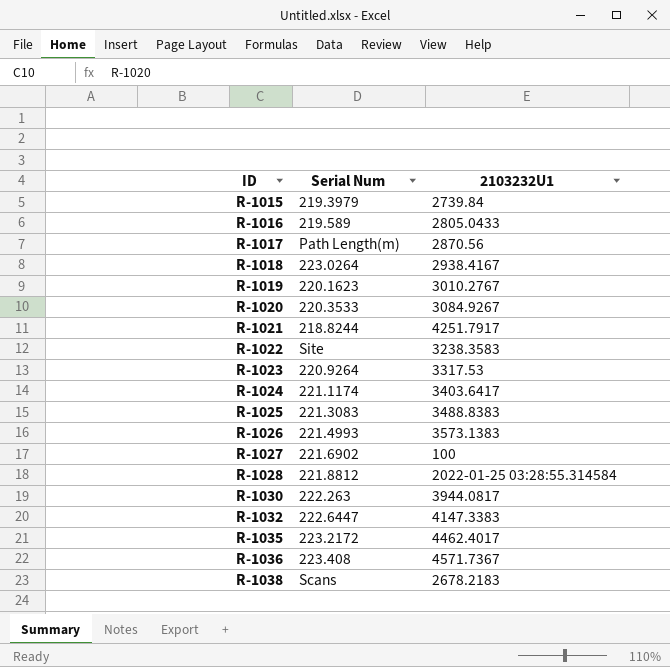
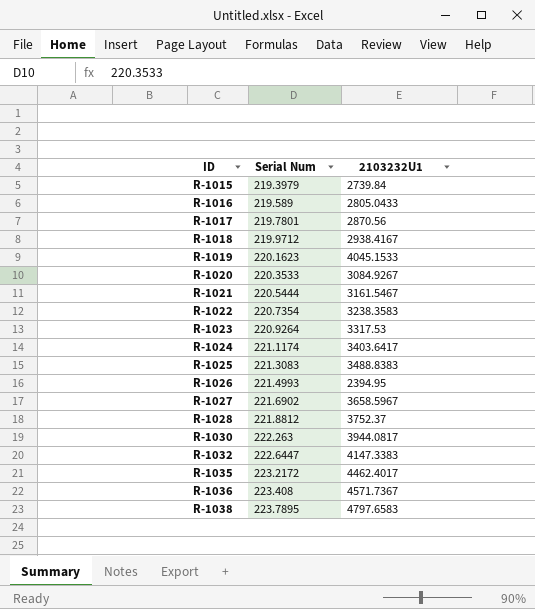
R-1017 | Serial Num: Path Length(m) -> 219.7801
R-1018 | Serial Num: 223.0264 -> 219.9712
R-1019 | 2103232U1: 3010.2767 -> 4045.1533
R-1021 | Serial Num: 218.8244 -> 220.5444
R-1021 | 2103232U1: 4251.7917 -> 3161.5467
R-1022 | Serial Num: Site -> 220.7354
R-1026 | 2103232U1: 3573.1383 -> 2394.95
R-1027 | 2103232U1: 100 -> 3658.5967
R-1028 | 2103232U1: 2022-01-25 03:28:55.314584 -> 3752.37
R-1038 | Serial Num: Scans -> 223.7895
R-1038 | 2103232U1: 2678.2183 -> 4797.6583

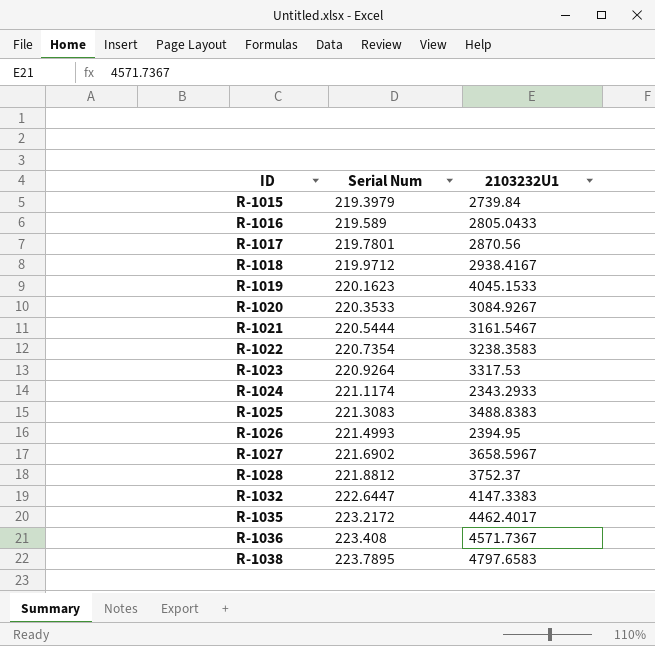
row R-1030: 222.263 | 3944.0817 -> none
R-1024 | 2103232U1: 3403.6417 -> 2343.2933

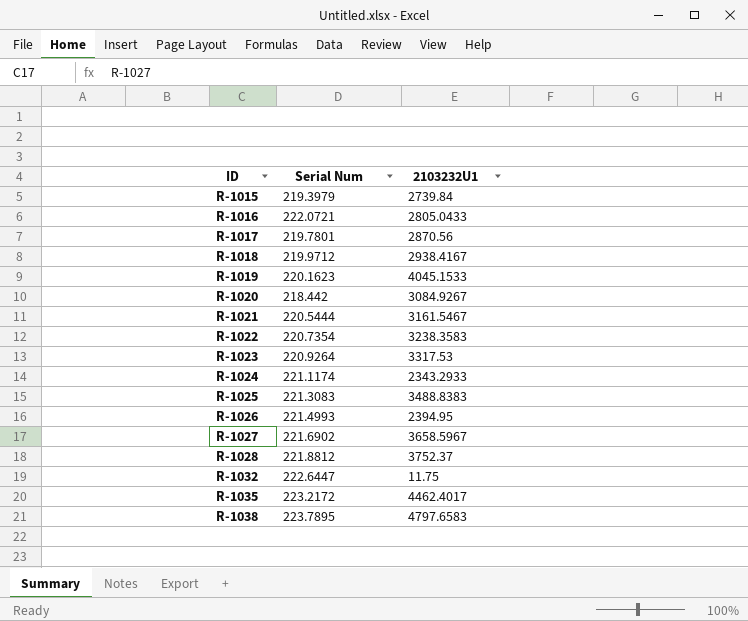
row R-1036: 223.408 | 4571.7367 -> none
R-1016 | Serial Num: 219.589 -> 222.0721
R-1020 | Serial Num: 220.3533 -> 218.442
R-1032 | 2103232U1: 4147.3383 -> 11.75

